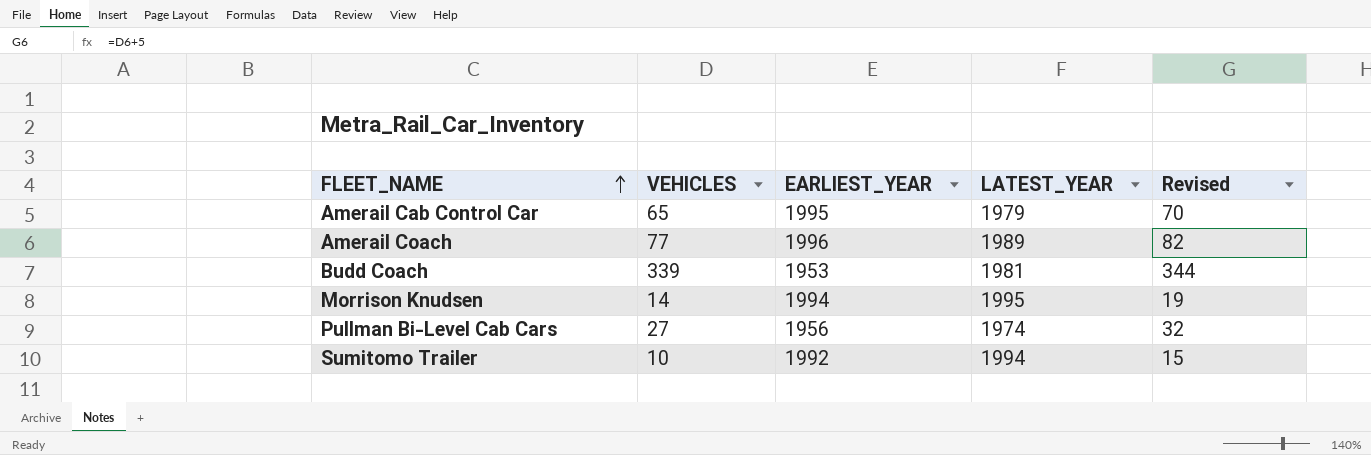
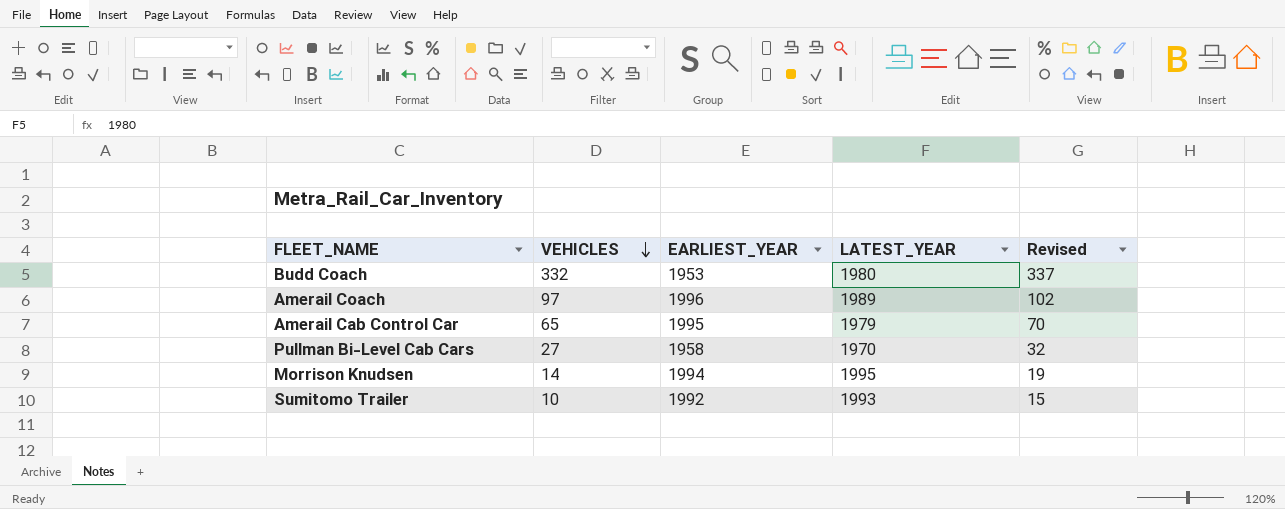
row order: FLEET_NAME ascending -> VEHICLES descending
Budd Coach | VEHICLES: 339 -> 332
Budd Coach | LATEST_YEAR: 1981 -> 1980
Budd Coach | Revised: 344 -> 337
Amerail Coach | VEHICLES: 77 -> 97
Amerail Coach | Revised: 82 -> 102
Pullman Bi-Level Cab Cars | EARLIEST_YEAR: 1956 -> 1958
Pullman Bi-Level Cab Cars | LATEST_YEAR: 1974 -> 1970
Sumitomo Trailer | LATEST_YEAR: 1994 -> 1993

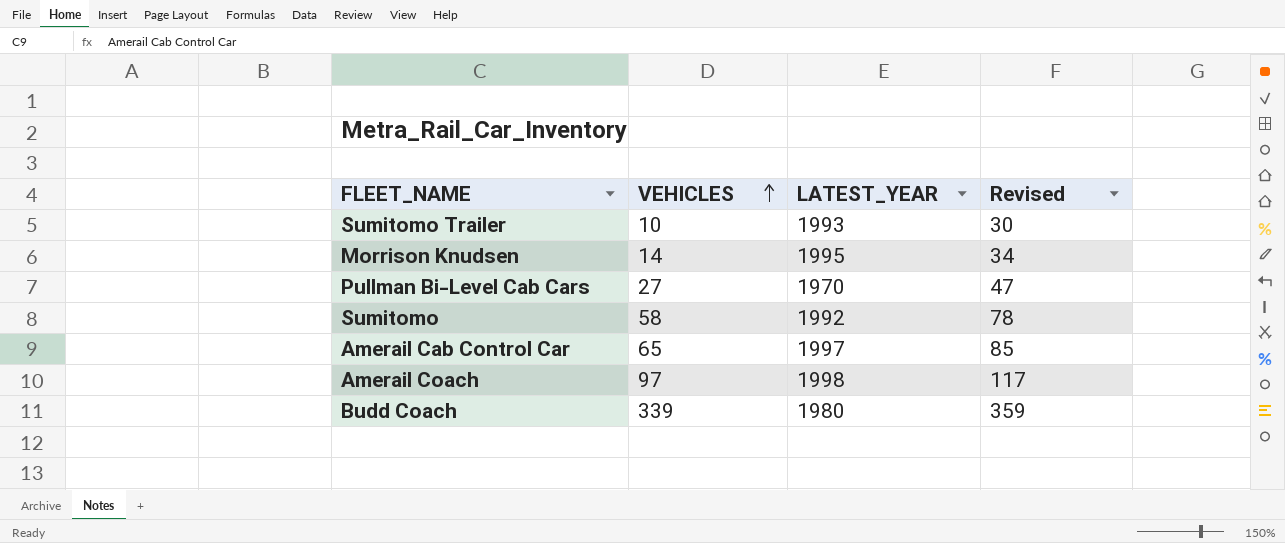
row order: VEHICLES descending -> VEHICLES ascending
column EARLIEST_YEAR | position: 3 -> none
column Revised | formula: [VEHICLES] + 5 -> [VEHICLES] + 20
row Sumitomo: none -> 58 | 1992 | 78
Amerail Cab Control Car | LATEST_YEAR: 1979 -> 1997
Amerail Coach | LATEST_YEAR: 1989 -> 1998
Budd Coach | VEHICLES: 332 -> 339

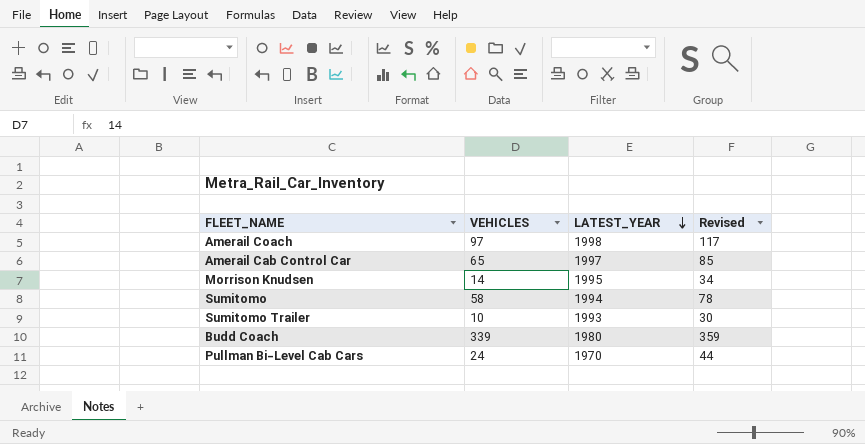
row order: VEHICLES ascending -> LATEST_YEAR descending
Sumitomo | LATEST_YEAR: 1992 -> 1994
Pullman Bi-Level Cab Cars | VEHICLES: 27 -> 24
Pullman Bi-Level Cab Cars | Revised: 47 -> 44

